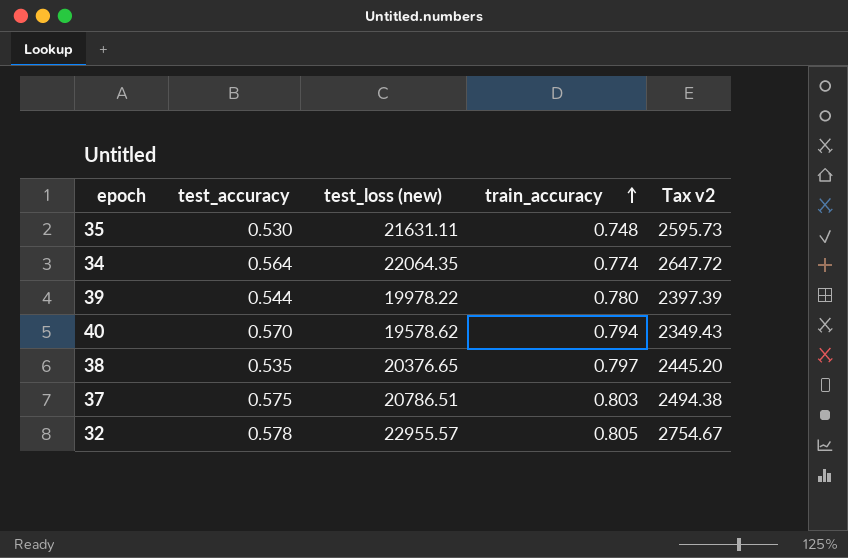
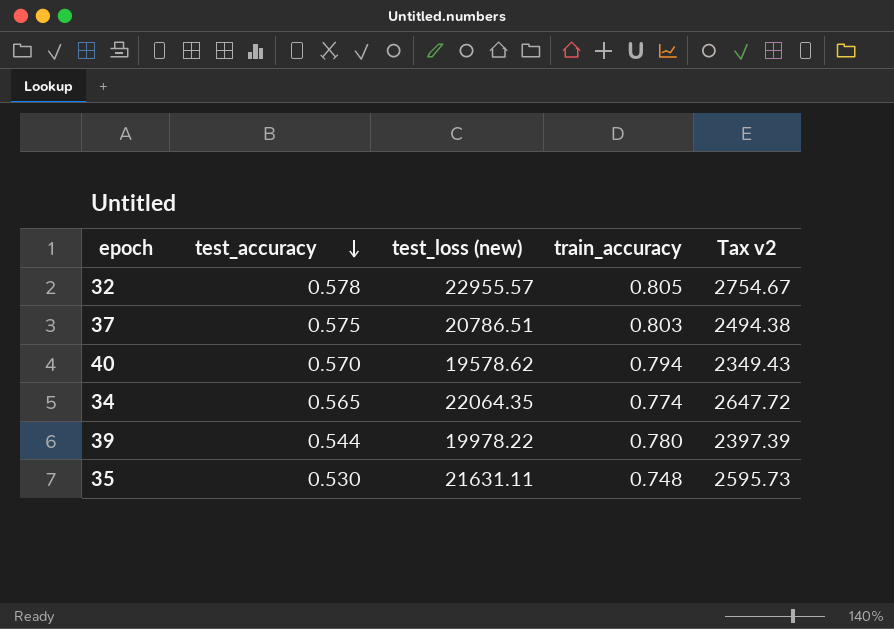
row order: train_accuracy ascending -> test_accuracy descending
row 38: 0.535 | 20376.65 | 0.797 | 2445.20 -> none
34 | test_accuracy: 0.564 -> 0.565

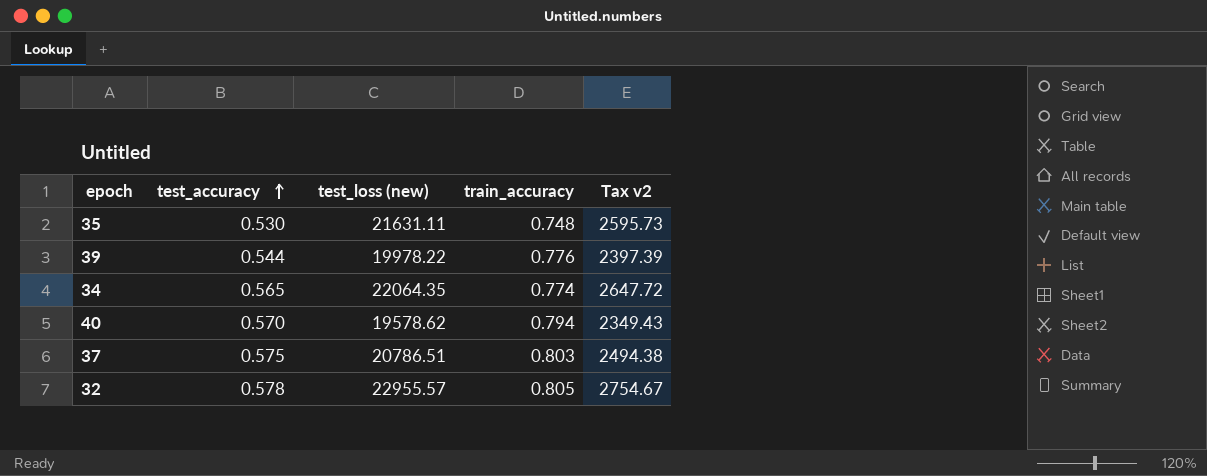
row order: test_accuracy descending -> test_accuracy ascending
39 | train_accuracy: 0.780 -> 0.776

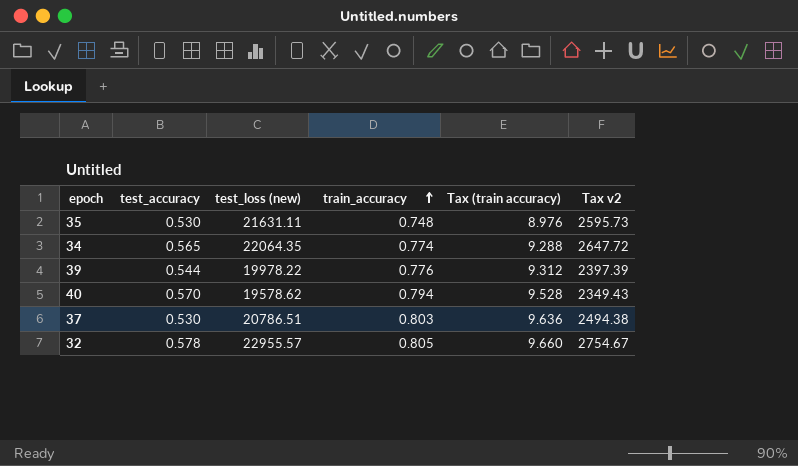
row order: test_accuracy ascending -> train_accuracy ascending
column Tax (train accuracy) | formula: none -> [train_accuracy] * 12
37 | test_accuracy: 0.575 -> 0.530

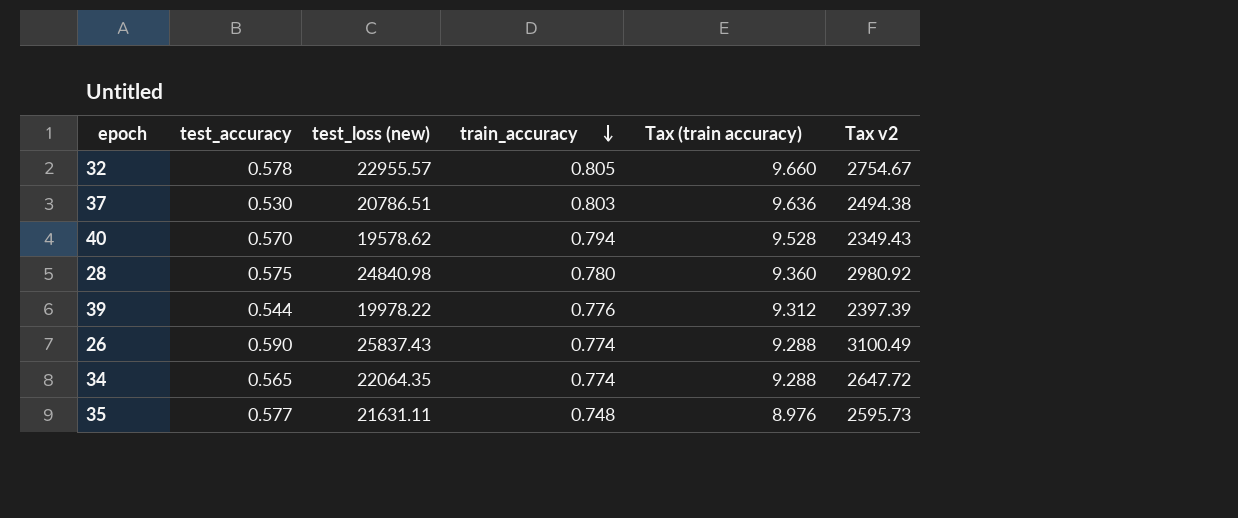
row order: train_accuracy ascending -> train_accuracy descending
row 28: none -> 0.575 | 24840.98 | 0.780 | 9.360 | 2980.92
row 26: none -> 0.590 | 25837.43 | 0.774 | 9.288 | 3100.49
35 | test_accuracy: 0.530 -> 0.577

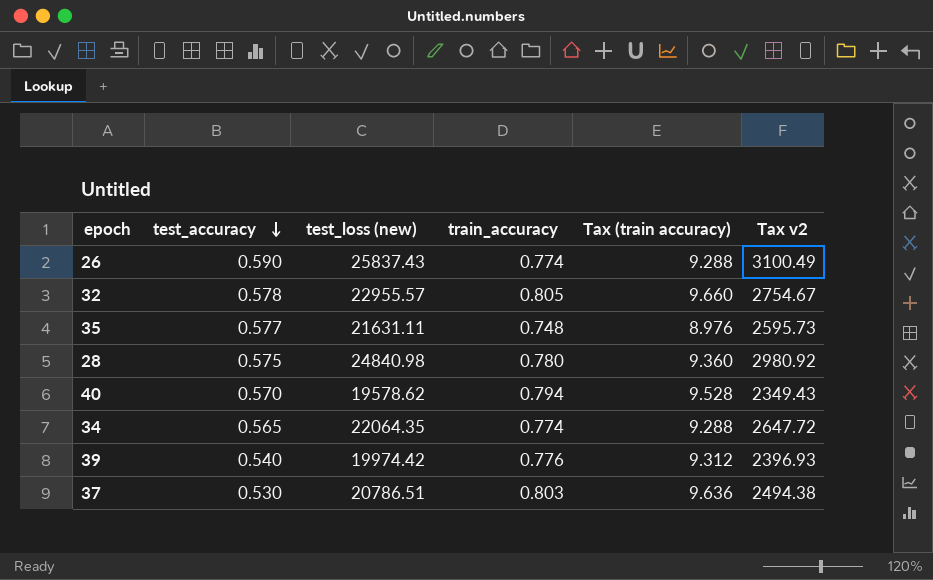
row order: train_accuracy descending -> test_accuracy descending
39 | test_accuracy: 0.544 -> 0.540
39 | test_loss (new): 19978.22 -> 19974.42
39 | Tax v2: 2397.39 -> 2396.93

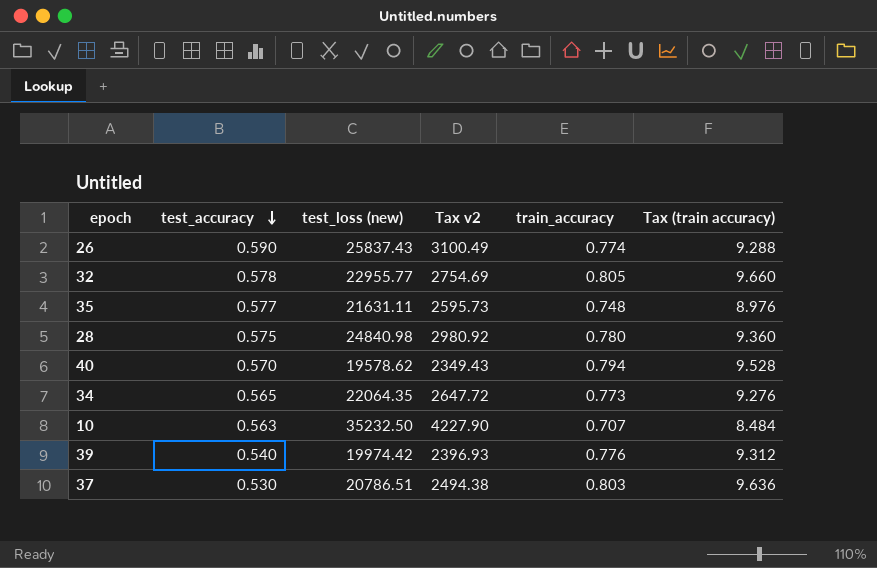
column Tax v2 | position: 6 -> 4
32 | test_loss (new): 22955.57 -> 22955.77
32 | Tax v2: 2754.67 -> 2754.69
34 | train_accuracy: 0.774 -> 0.773
34 | Tax (train accuracy): 9.288 -> 9.276
row 10: none -> 0.563 | 35232.50 | 4227.90 | 0.707 | 8.484

